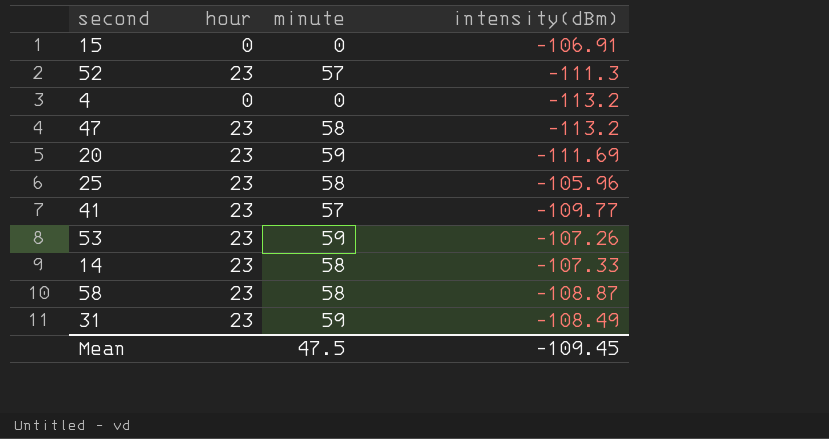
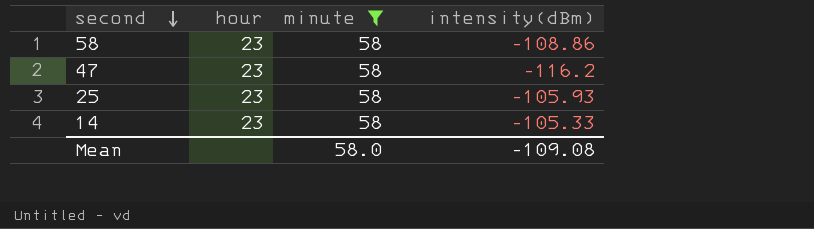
filter: none -> minute = 58
row order: none -> second descending
58 | intensity(dBm): -108.87 -> -108.86
47 | intensity(dBm): -113.2 -> -116.2
25 | intensity(dBm): -105.96 -> -105.93
14 | intensity(dBm): -107.33 -> -105.33
Mean | minute: 47.5 -> 58.0
Mean | intensity(dBm): -109.45 -> -109.08

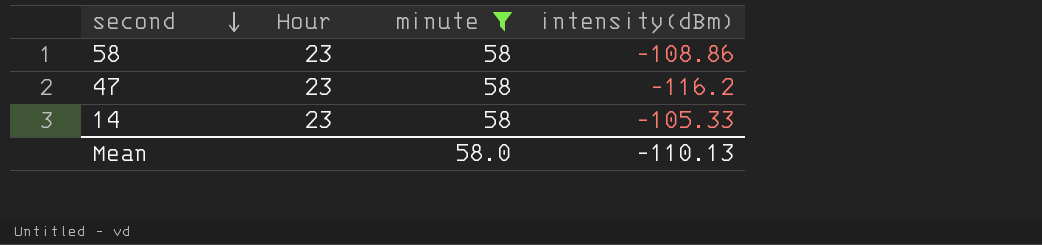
column name: hour -> Hour
row 25: 23 | 58 | -105.93 -> none
Mean | intensity(dBm): -109.08 -> -110.13

